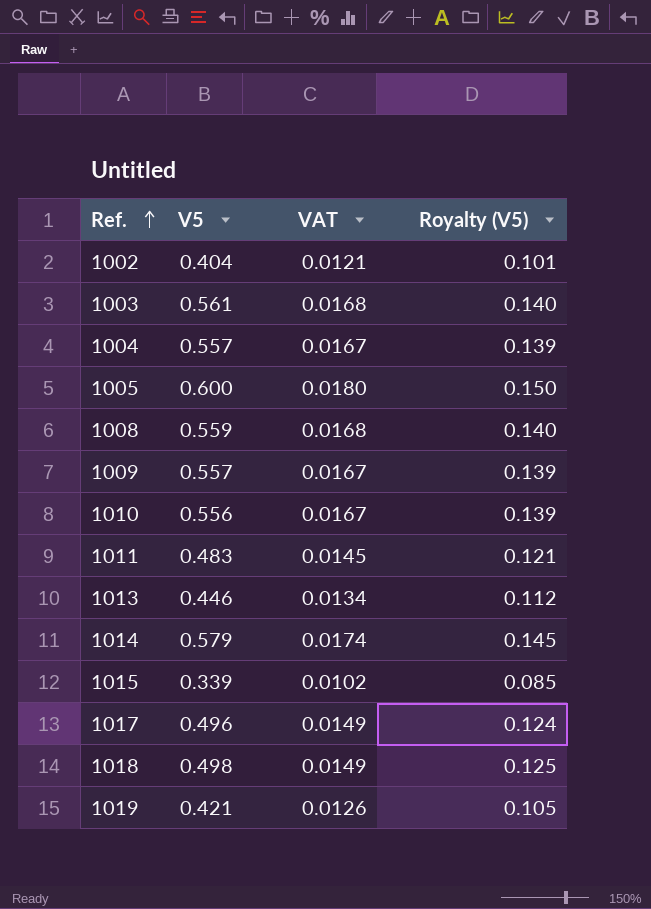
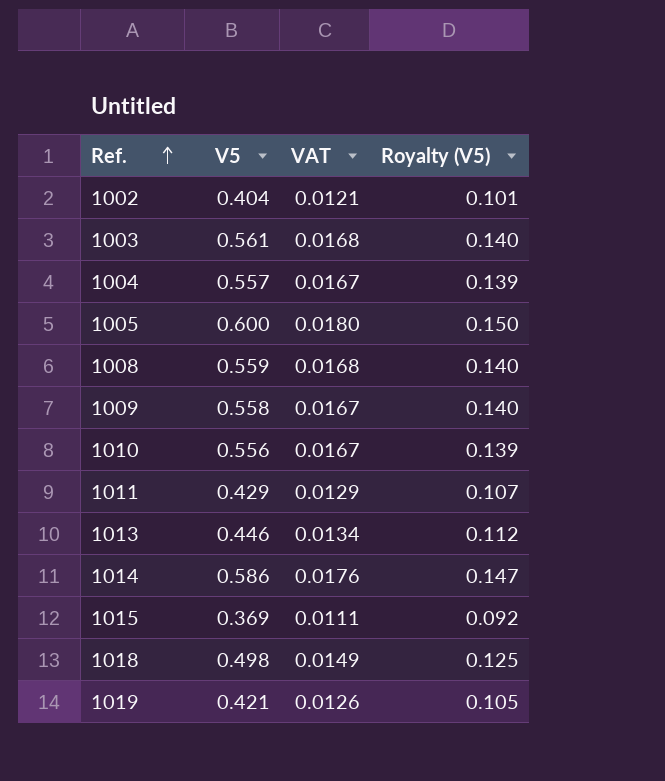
row 1017: 0.496 | 0.0149 | 0.124 -> none
1009 | V5: 0.557 -> 0.558
1009 | Royalty (V5): 0.139 -> 0.140
1011 | V5: 0.483 -> 0.429
1011 | VAT: 0.0145 -> 0.0129
1011 | Royalty (V5): 0.121 -> 0.107
1014 | V5: 0.579 -> 0.586
1014 | VAT: 0.0174 -> 0.0176
1014 | Royalty (V5): 0.145 -> 0.147
1015 | V5: 0.339 -> 0.369
1015 | VAT: 0.0102 -> 0.0111
1015 | Royalty (V5): 0.085 -> 0.092

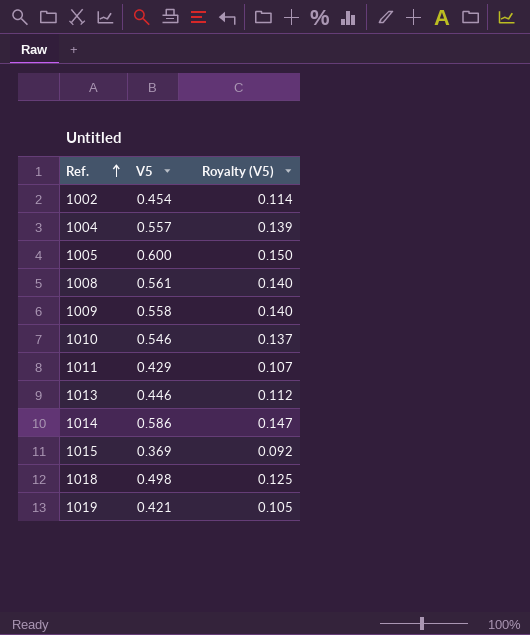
column VAT | formula: [V5] * 0.03 -> none
row 1003: 0.561 | 0.0168 | 0.140 -> none
1002 | V5: 0.404 -> 0.454
1002 | Royalty (V5): 0.101 -> 0.114
1008 | V5: 0.559 -> 0.561
1010 | V5: 0.556 -> 0.546
1010 | Royalty (V5): 0.139 -> 0.137

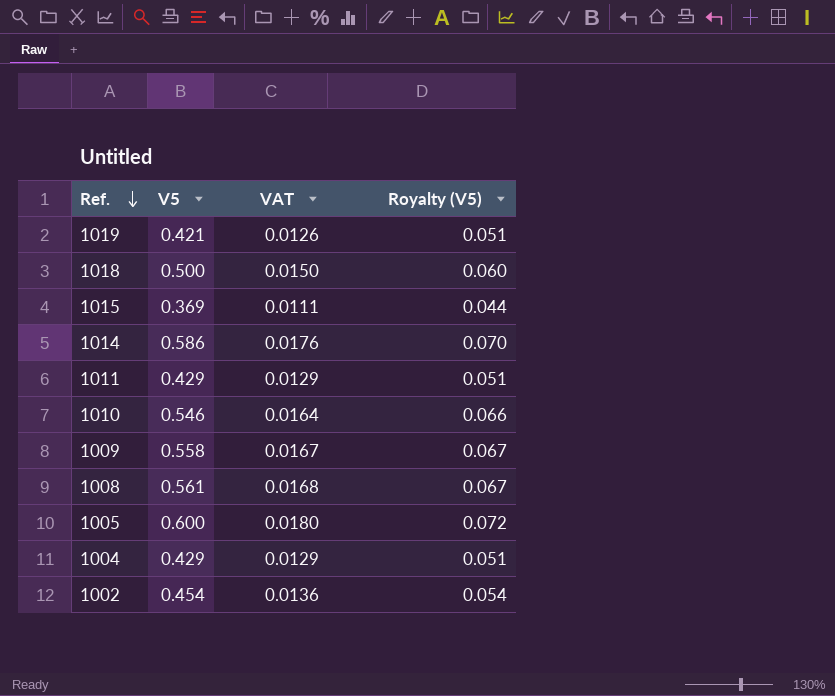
row order: Ref. ascending -> Ref. descending
column VAT | formula: none -> [V5] * 0.03
column Royalty (V5) | formula: [V5] * 0.25 -> [V5] * 0.12
row 1013: 0.446 | 0.112 -> none
1018 | V5: 0.498 -> 0.500
1004 | V5: 0.557 -> 0.429

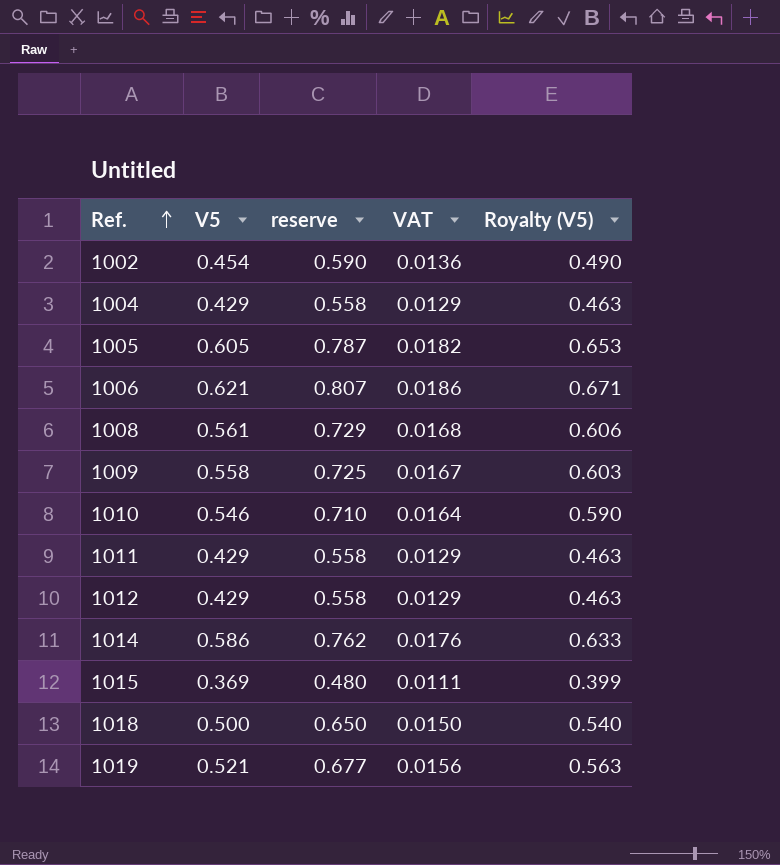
row order: Ref. descending -> Ref. ascending
column reserve | formula: none -> [V5] * 1.3
column Royalty (V5) | formula: [V5] * 0.12 -> [V5] * 1.08
1005 | V5: 0.600 -> 0.605
1005 | VAT: 0.0180 -> 0.0182
row 1006: none -> 0.621 | 0.807 | 0.0186 | 0.671
row 1012: none -> 0.429 | 0.558 | 0.0129 | 0.463
1019 | V5: 0.421 -> 0.521
1019 | VAT: 0.0126 -> 0.0156

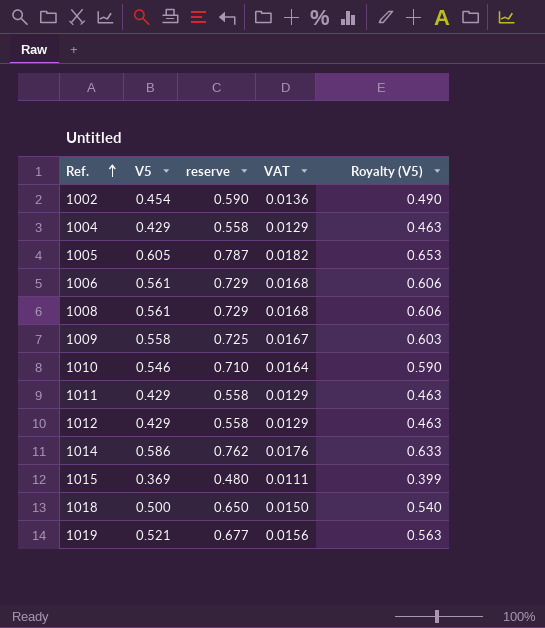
1006 | V5: 0.621 -> 0.561
1006 | reserve: 0.807 -> 0.729
1006 | VAT: 0.0186 -> 0.0168
1006 | Royalty (V5): 0.671 -> 0.606

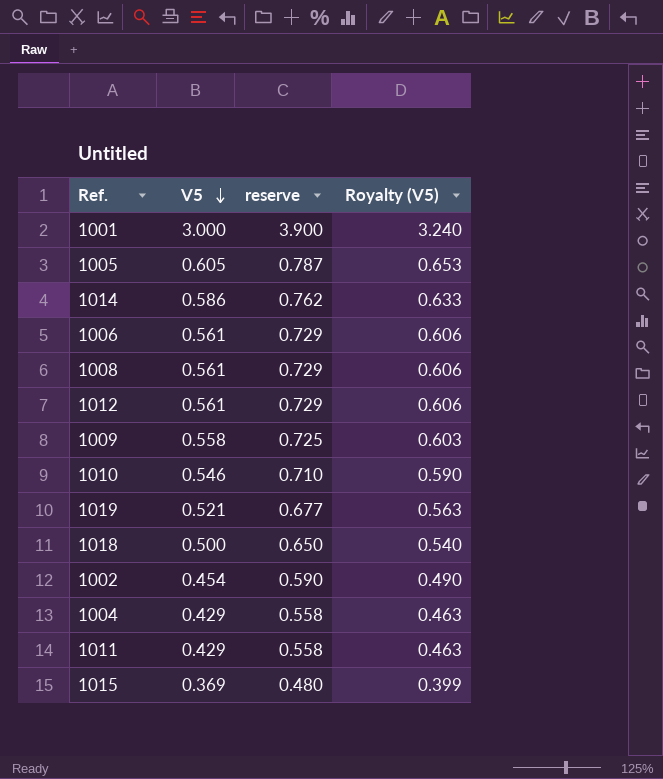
row order: Ref. ascending -> V5 descending
column VAT | formula: [V5] * 0.03 -> none
row 1001: none -> 3.000 | 3.900 | 3.240
1012 | V5: 0.429 -> 0.561
1012 | reserve: 0.558 -> 0.729
1012 | Royalty (V5): 0.463 -> 0.606

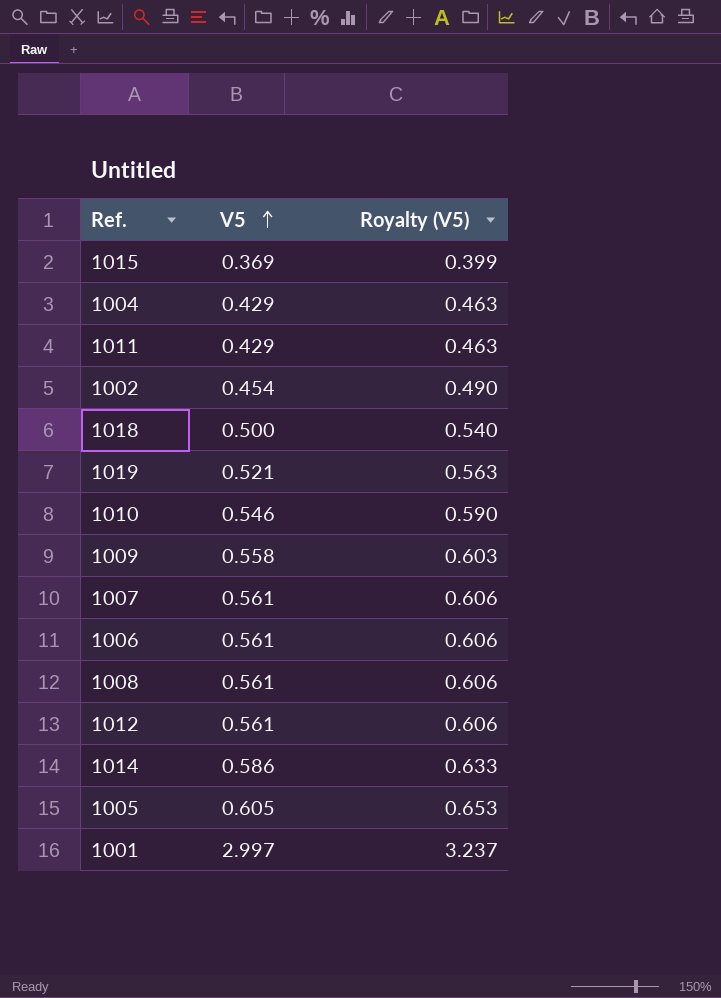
row order: V5 descending -> V5 ascending
column reserve | formula: [V5] * 1.3 -> none
row 1007: none -> 0.561 | 0.606
1001 | V5: 3.000 -> 2.997
1001 | Royalty (V5): 3.240 -> 3.237

